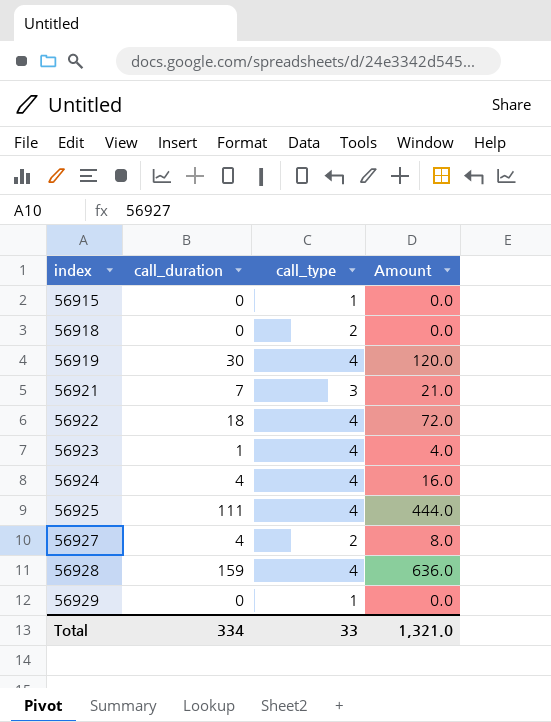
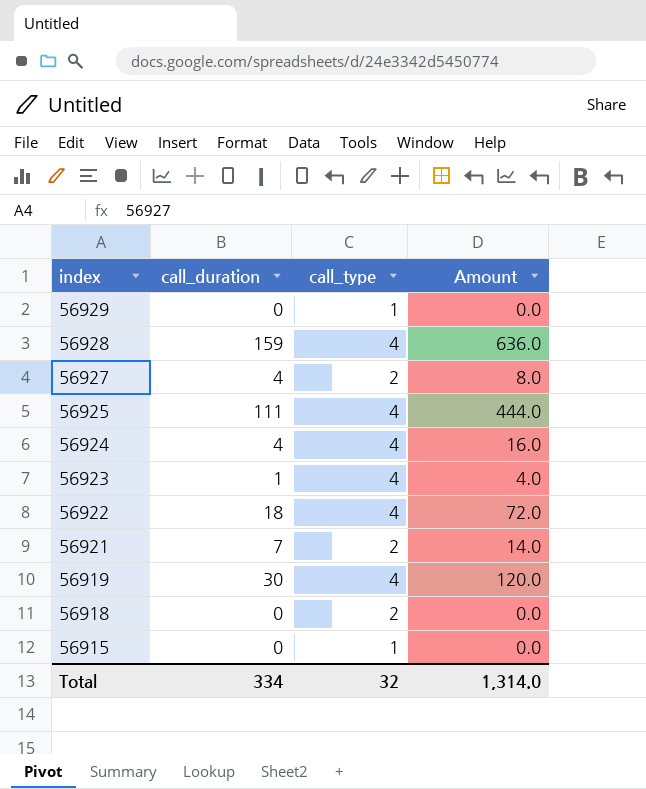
row order: index ascending -> index descending
56921 | call_type: 3 -> 2
56921 | Amount: 21.0 -> 14.0
Total | call_type: 33 -> 32
Total | Amount: 1,321.0 -> 1,314.0

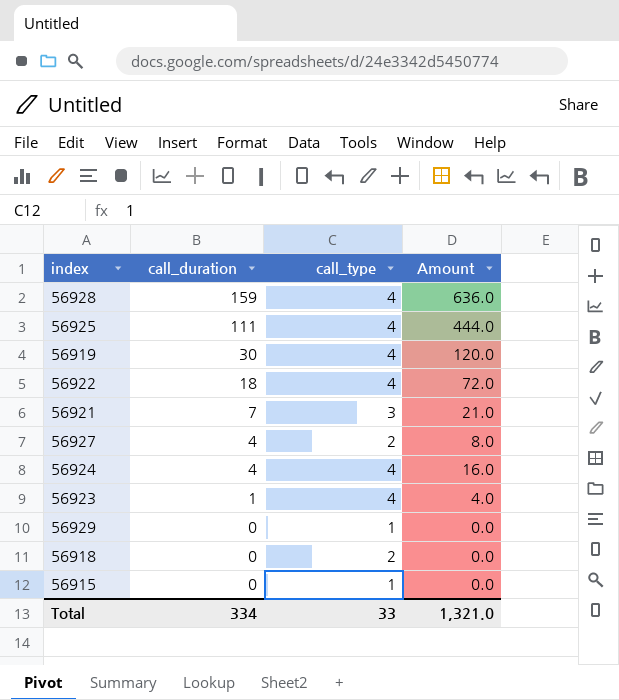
row order: index descending -> call_duration descending
56921 | call_type: 2 -> 3
56921 | Amount: 14.0 -> 21.0
Total | call_type: 32 -> 33
Total | Amount: 1,314.0 -> 1,321.0

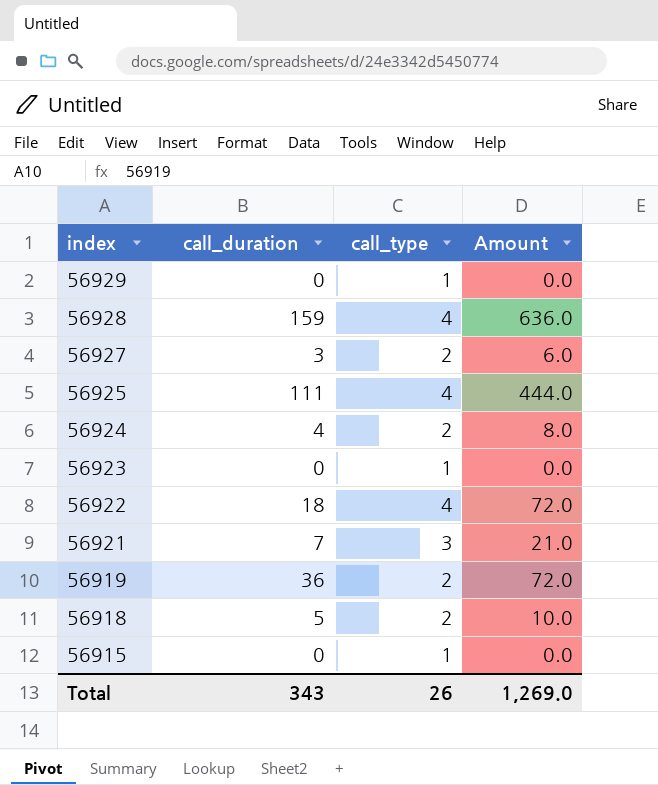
row order: call_duration descending -> index descending
56927 | call_duration: 4 -> 3
56927 | Amount: 8.0 -> 6.0
56924 | call_type: 4 -> 2
56924 | Amount: 16.0 -> 8.0
56923 | call_duration: 1 -> 0
56923 | call_type: 4 -> 1
56923 | Amount: 4.0 -> 0.0
56919 | call_duration: 30 -> 36
56919 | call_type: 4 -> 2
56919 | Amount: 120.0 -> 72.0
56918 | call_duration: 0 -> 5
56918 | Amount: 0.0 -> 10.0
Total | call_duration: 334 -> 343
Total | call_type: 33 -> 26
Total | Amount: 1,321.0 -> 1,269.0

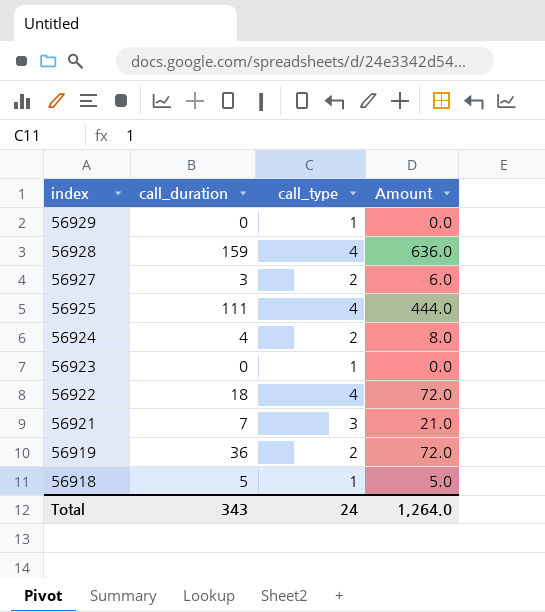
row 56915: 0 | 1 | 0.0 -> none
56918 | call_type: 2 -> 1
56918 | Amount: 10.0 -> 5.0
Total | call_type: 26 -> 24
Total | Amount: 1,269.0 -> 1,264.0

